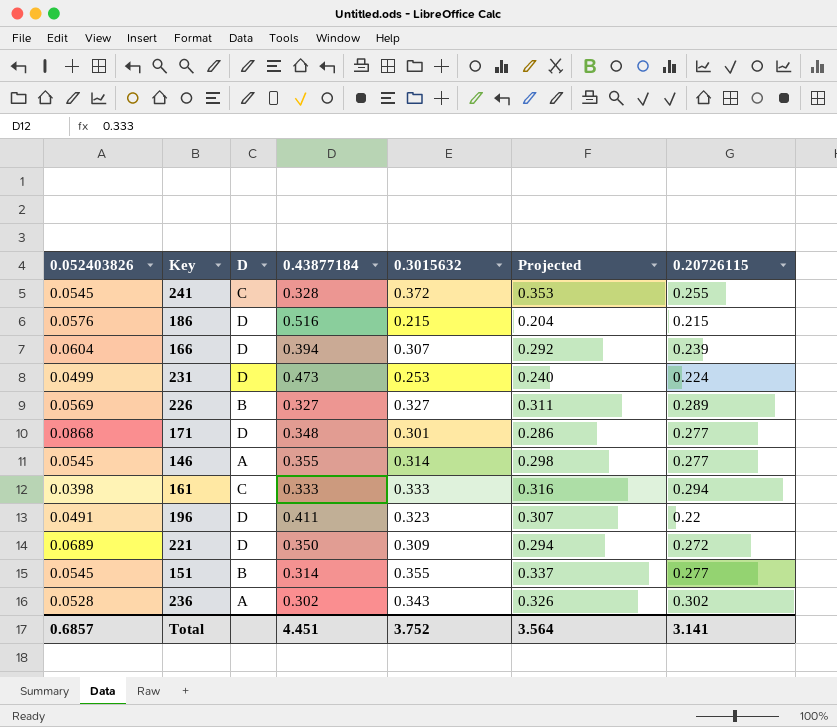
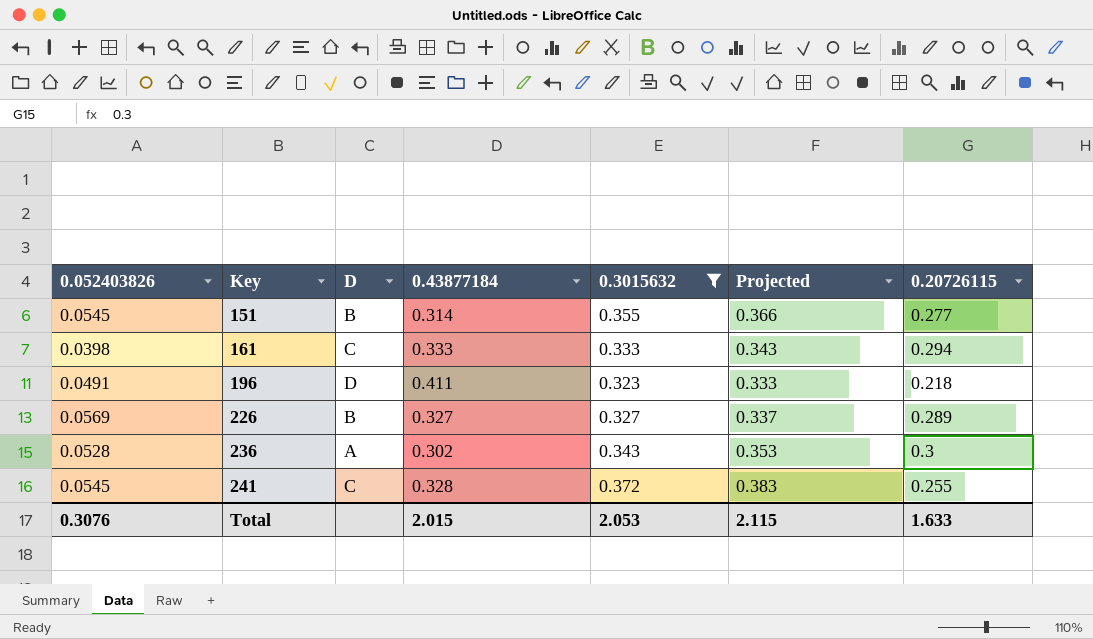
filter: none -> 0.3015632 >= 0.323
row order: none -> Key ascending
column Projected | formula: [0.3015632] * 0.95 -> [0.3015632] * 1.03
196 | 0.20726115: 0.22 -> 0.218
236 | 0.20726115: 0.302 -> 0.3
Total | 0.052403826: 0.6857 -> 0.3076
Total | 0.43877184: 4.451 -> 2.015
Total | 0.3015632: 3.752 -> 2.053
Total | Projected: 3.564 -> 2.115
Total | 0.20726115: 3.141 -> 1.633

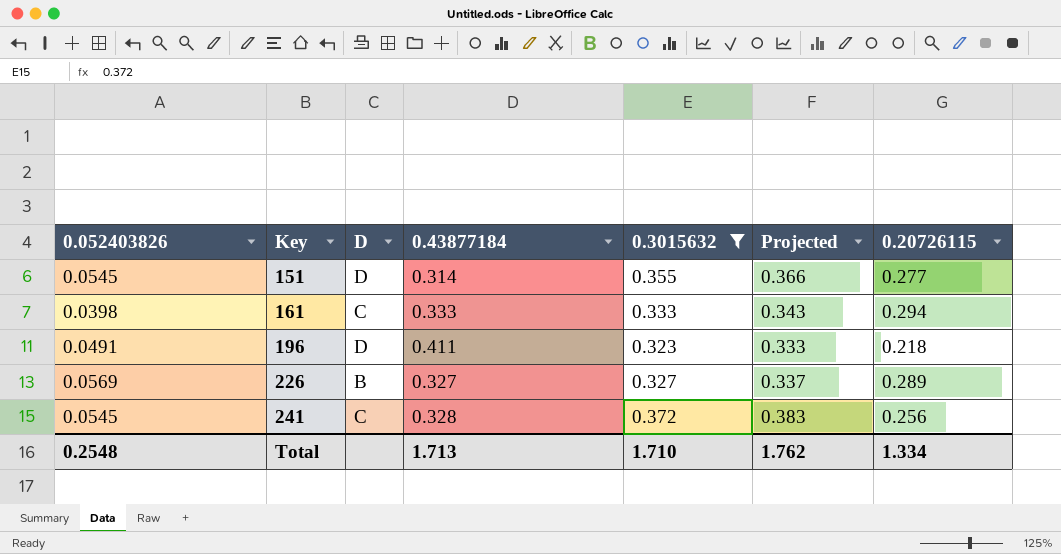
row 236: 0.0528 | A | 0.302 | 0.343 | 0.353 | 0.3 -> none
151 | D: B -> D
241 | 0.20726115: 0.255 -> 0.256
Total | 0.052403826: 0.3076 -> 0.2548
Total | 0.43877184: 2.015 -> 1.713
Total | 0.3015632: 2.053 -> 1.710
Total | Projected: 2.115 -> 1.762
Total | 0.20726115: 1.633 -> 1.334

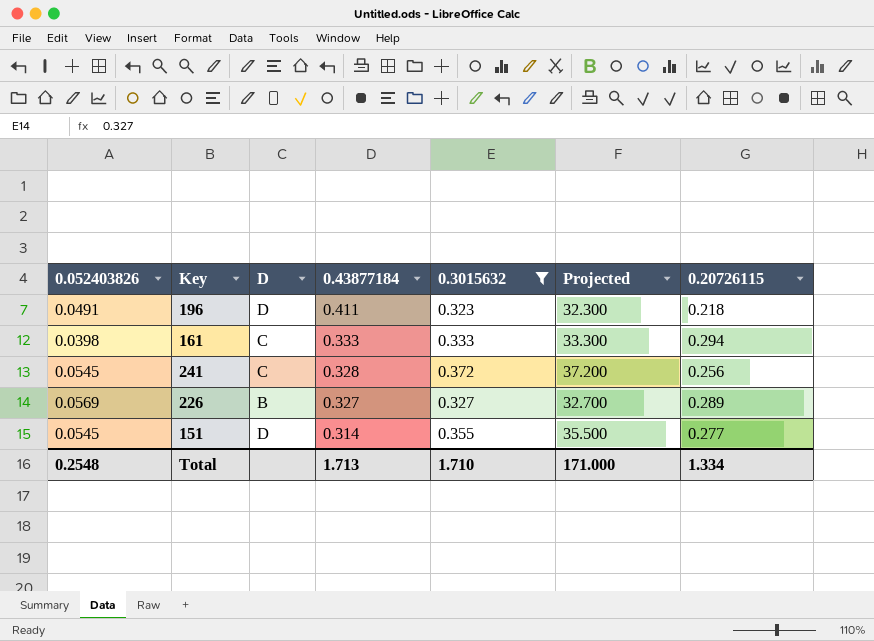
row order: Key ascending -> 0.43877184 descending
column Projected | formula: [0.3015632] * 1.03 -> [0.3015632] * 100
Total | Projected: 1.762 -> 171.000

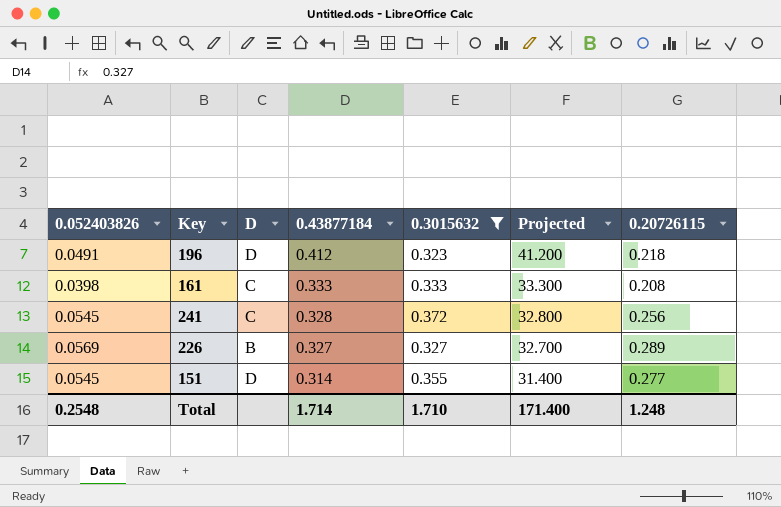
column Projected | formula: [0.3015632] * 100 -> [0.43877184] * 100
196 | 0.43877184: 0.411 -> 0.412
161 | 0.20726115: 0.294 -> 0.208
Total | 0.43877184: 1.713 -> 1.714
Total | Projected: 171.000 -> 171.400
Total | 0.20726115: 1.334 -> 1.248

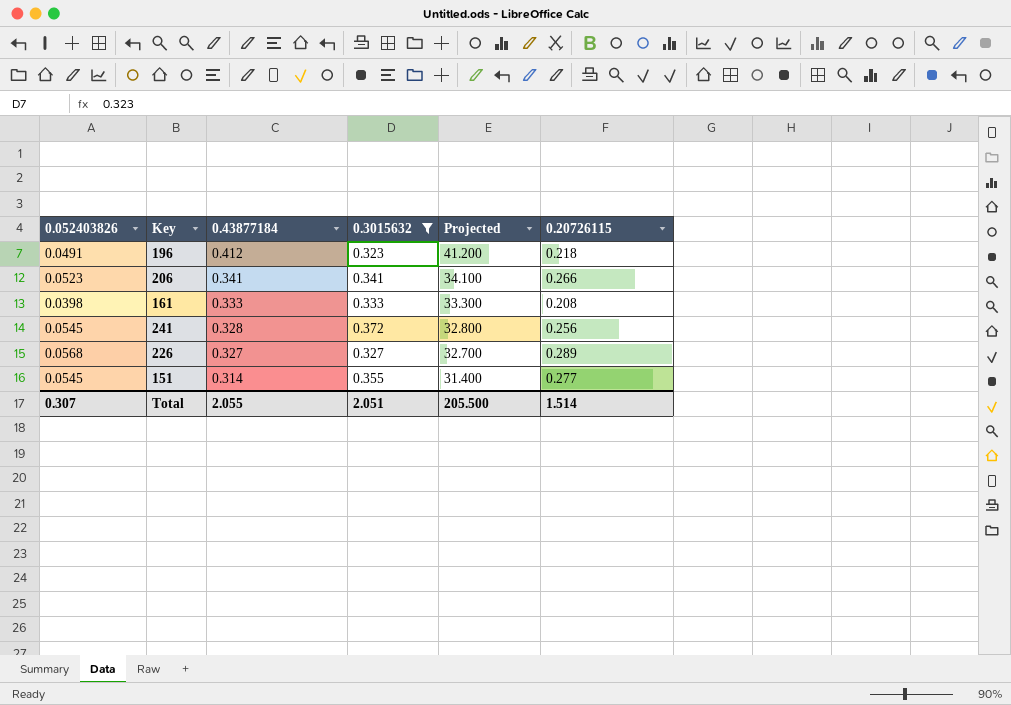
column D | position: 3 -> none
row 206: none -> 0.0523 | 0.341 | 0.341 | 34.100 | 0.266
226 | 0.052403826: 0.0569 -> 0.0568
Total | 0.052403826: 0.2548 -> 0.307
Total | 0.43877184: 1.714 -> 2.055
Total | 0.3015632: 1.710 -> 2.051
Total | Projected: 171.400 -> 205.500
Total | 0.20726115: 1.248 -> 1.514

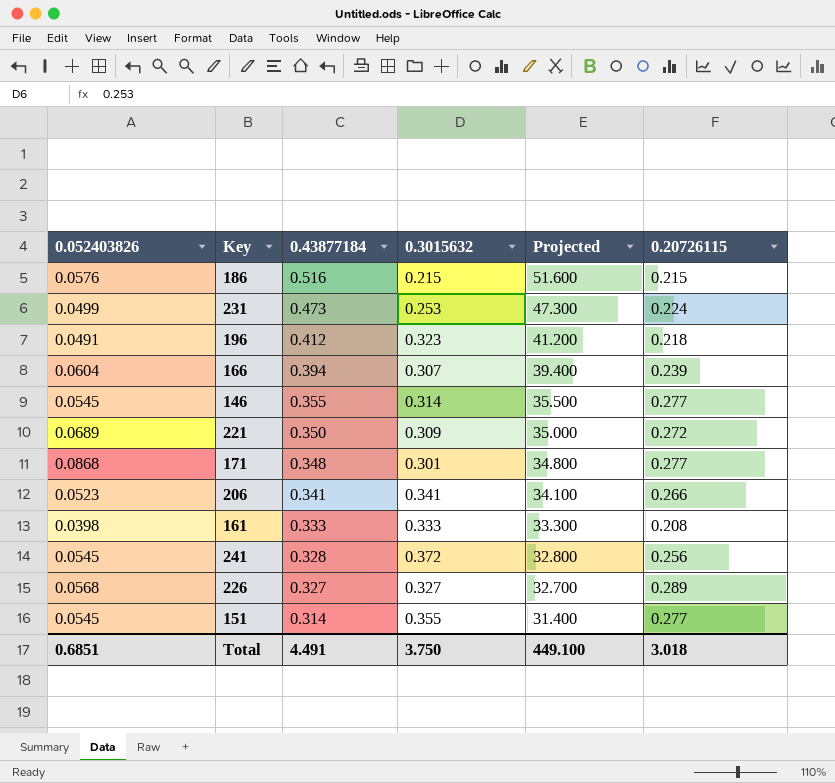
filter: 0.3015632 >= 0.323 -> none
Total | 0.052403826: 0.307 -> 0.6851
Total | 0.43877184: 2.055 -> 4.491
Total | 0.3015632: 2.051 -> 3.750
Total | Projected: 205.500 -> 449.100
Total | 0.20726115: 1.514 -> 3.018

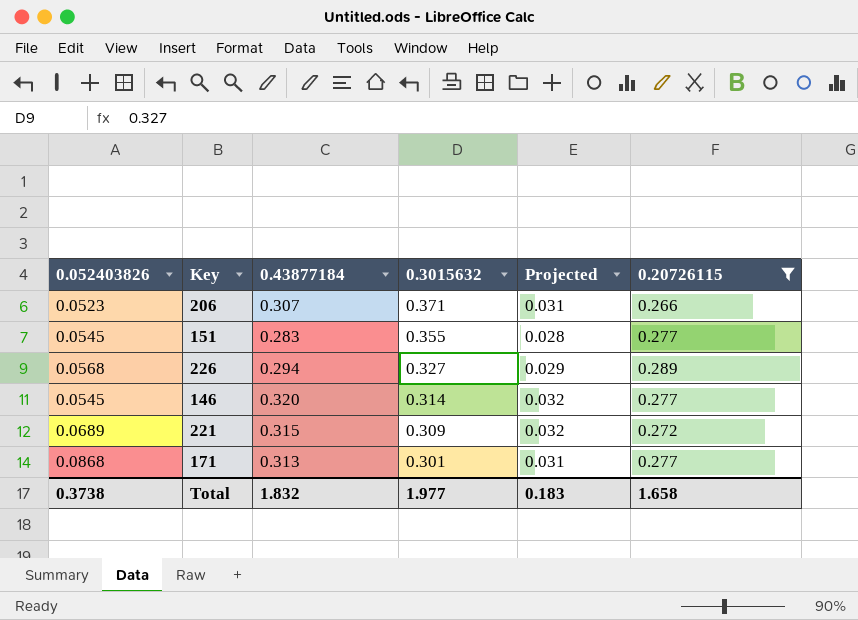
filter: none -> 0.20726115 >= 0.266
row order: 0.43877184 descending -> 0.3015632 descending
column Projected | formula: [0.43877184] * 100 -> [0.43877184] * 0.1
206 | 0.43877184: 0.341 -> 0.307
206 | 0.3015632: 0.341 -> 0.371
151 | 0.43877184: 0.314 -> 0.283
226 | 0.43877184: 0.327 -> 0.294
146 | 0.43877184: 0.355 -> 0.320
221 | 0.43877184: 0.350 -> 0.315
171 | 0.43877184: 0.348 -> 0.313
Total | 0.052403826: 0.6851 -> 0.3738
Total | 0.43877184: 4.491 -> 1.832
Total | 0.3015632: 3.750 -> 1.977
Total | Projected: 449.100 -> 0.183
Total | 0.20726115: 3.018 -> 1.658

